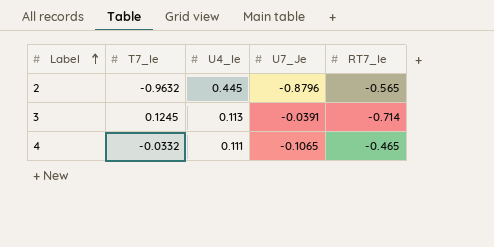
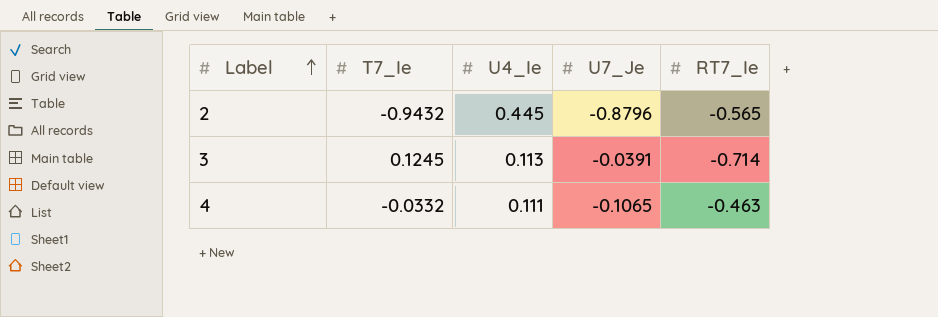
2 | T7_Ie: -0.9632 -> -0.9432
4 | RT7_Ie: -0.465 -> -0.463

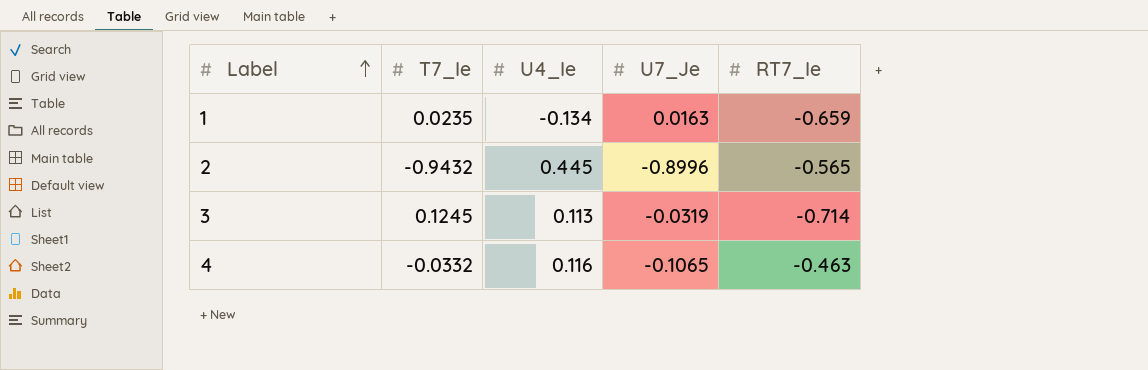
row 1: none -> 0.0235 | -0.134 | 0.0163 | -0.659
2 | U7_Je: -0.8796 -> -0.8996
3 | U7_Je: -0.0391 -> -0.0319
4 | U4_Ie: 0.111 -> 0.116

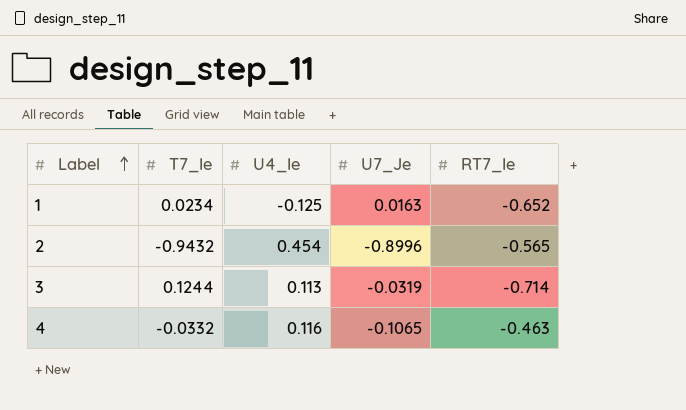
1 | T7_Ie: 0.0235 -> 0.0234
1 | U4_Ie: -0.134 -> -0.125
1 | RT7_Ie: -0.659 -> -0.652
2 | U4_Ie: 0.445 -> 0.454
3 | T7_Ie: 0.1245 -> 0.1244

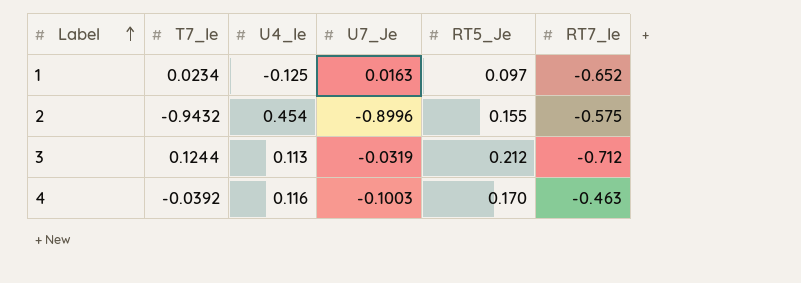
column RT5_Je | position: none -> 5
2 | RT7_Ie: -0.565 -> -0.575
3 | RT7_Ie: -0.714 -> -0.712
4 | T7_Ie: -0.0332 -> -0.0392
4 | U7_Je: -0.1065 -> -0.1003

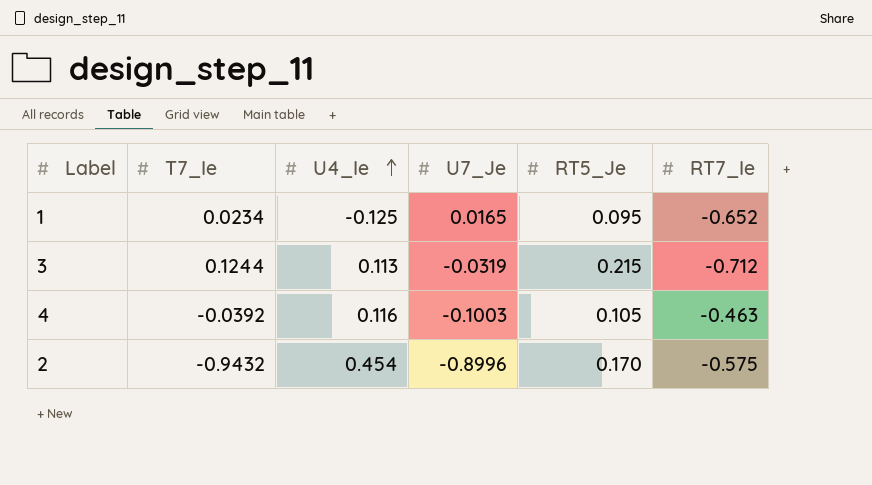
row order: Label ascending -> U4_Ie ascending
1 | U7_Je: 0.0163 -> 0.0165
1 | RT5_Je: 0.097 -> 0.095
3 | RT5_Je: 0.212 -> 0.215
4 | RT5_Je: 0.170 -> 0.105
2 | RT5_Je: 0.155 -> 0.170

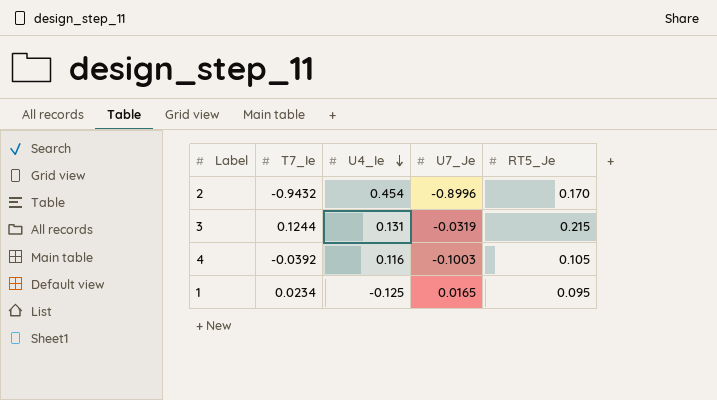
row order: U4_Ie ascending -> U4_Ie descending
column RT7_Ie | position: 6 -> none
3 | U4_Ie: 0.113 -> 0.131

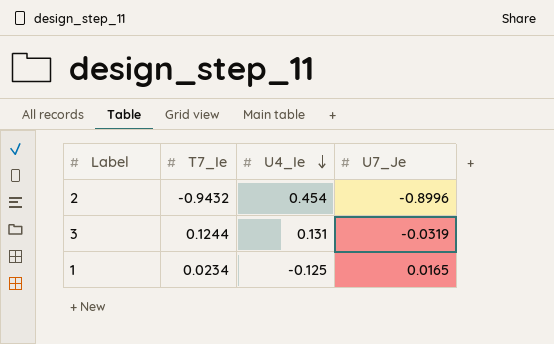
column RT5_Je | position: 5 -> none
row 4: -0.0392 | 0.116 | -0.1003 | 0.105 -> none

